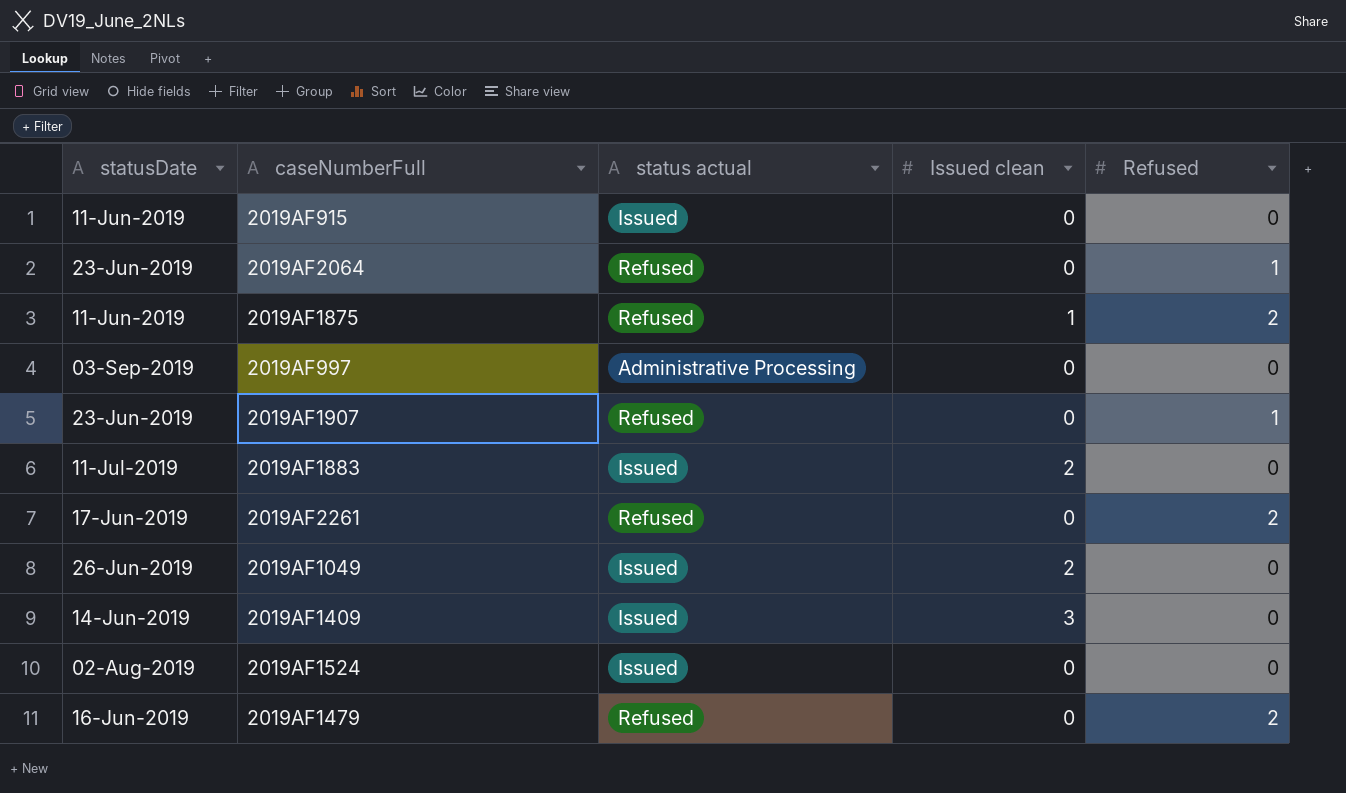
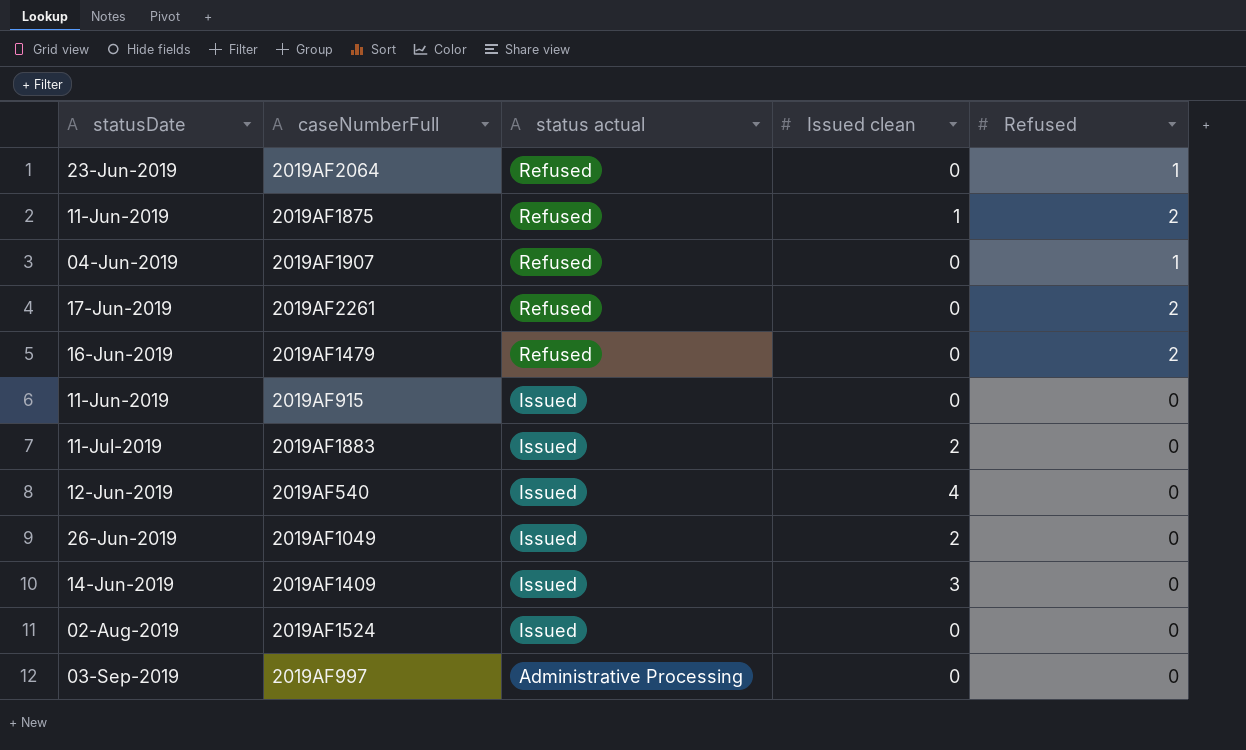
row order: none -> status actual descending
2019AF1907 | statusDate: 23-Jun-2019 -> 04-Jun-2019
row 2019AF540: none -> 12-Jun-2019 | Issued | 4 | 0

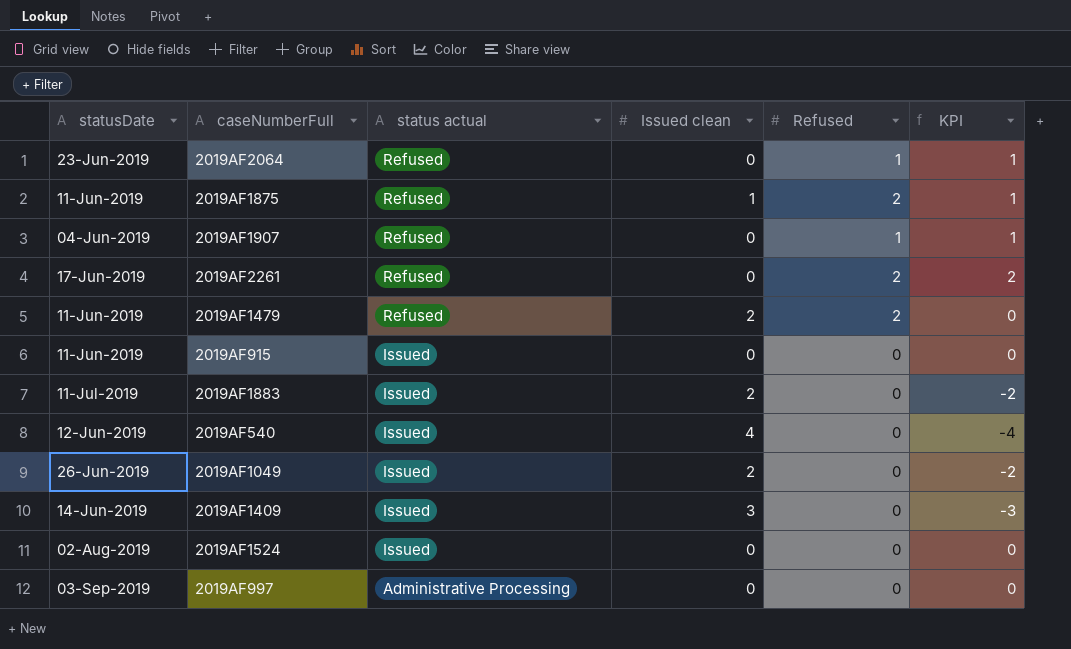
column KPI | formula: none -> [Refused] - [Issued clean]
2019AF1479 | statusDate: 16-Jun-2019 -> 11-Jun-2019
2019AF1479 | Issued clean: 0 -> 2

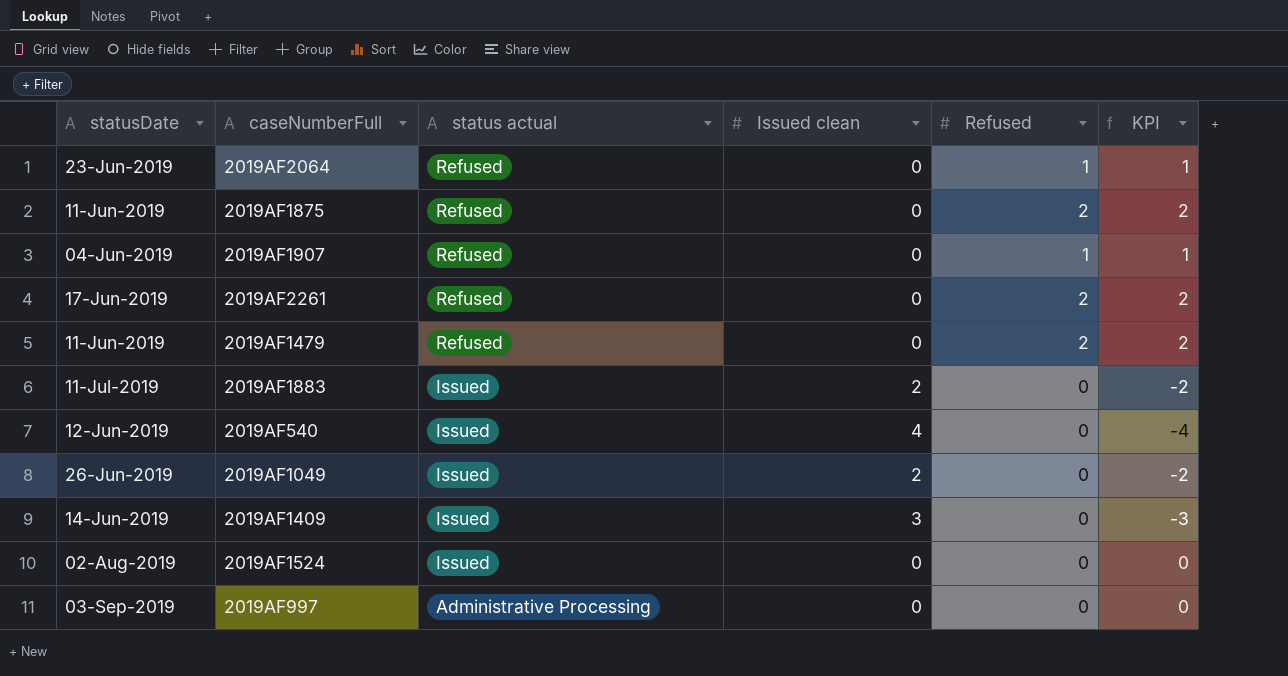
row 2019AF915: 11-Jun-2019 | Issued | 0 | 0 | 0 -> none
2019AF1875 | Issued clean: 1 -> 0
2019AF1875 | KPI: 1 -> 2
2019AF1479 | Issued clean: 2 -> 0
2019AF1479 | KPI: 0 -> 2

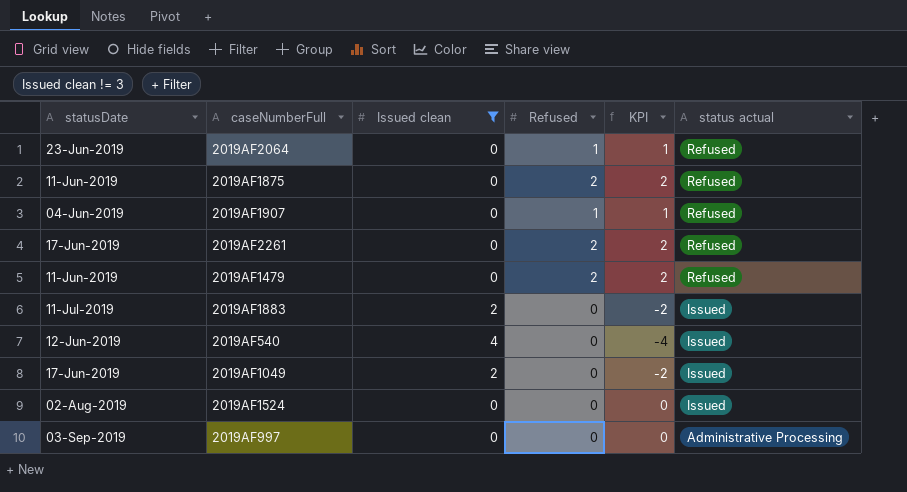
filter: none -> Issued clean != 3
column status actual | position: 3 -> 6
2019AF1049 | statusDate: 26-Jun-2019 -> 17-Jun-2019

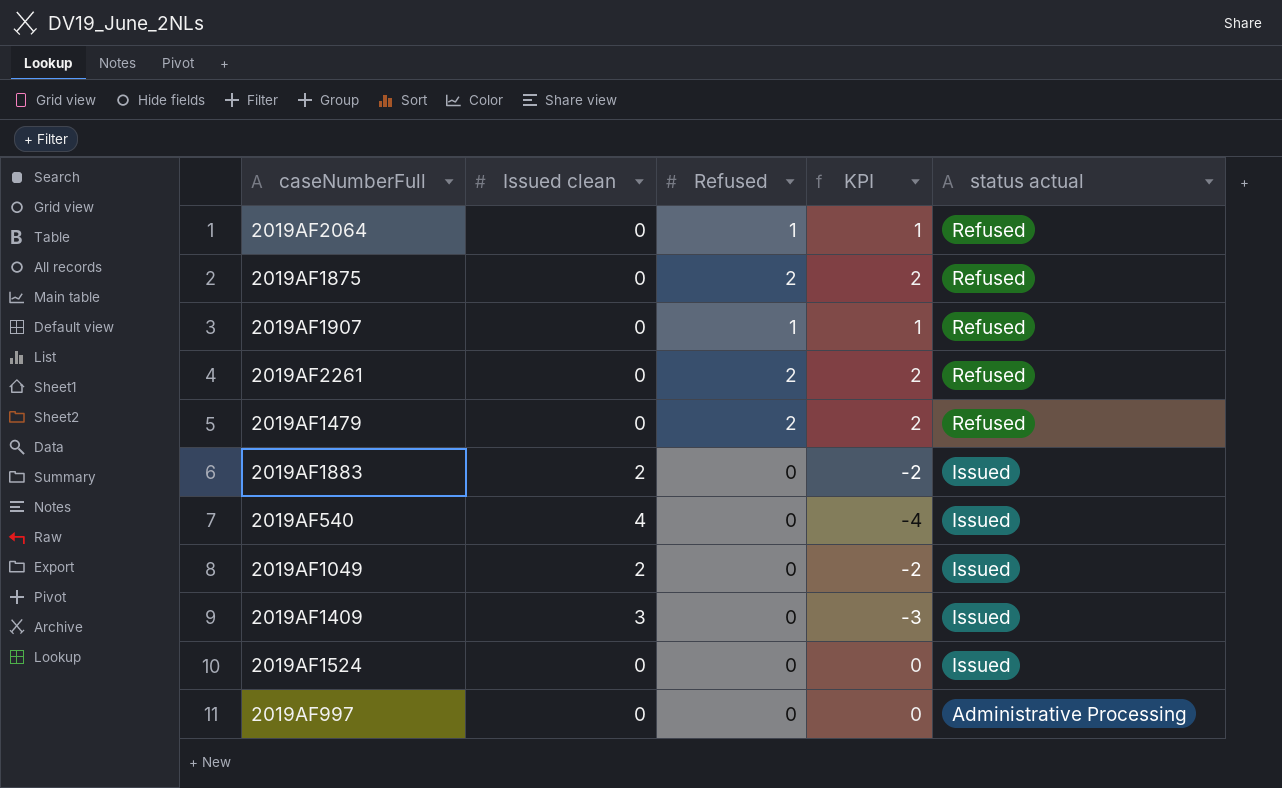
filter: Issued clean != 3 -> none
column statusDate | position: 1 -> none

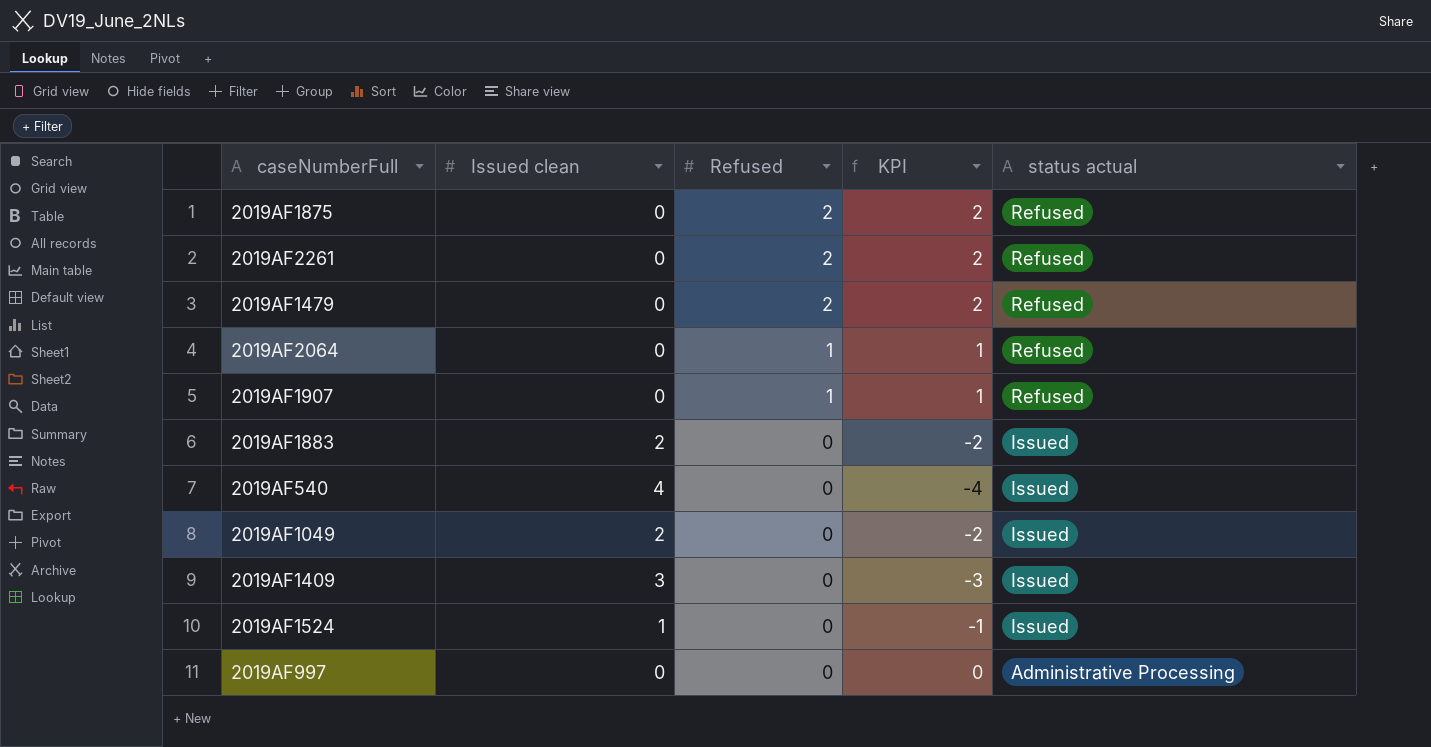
row order: status actual descending -> Refused descending
2019AF1524 | Issued clean: 0 -> 1
2019AF1524 | KPI: 0 -> -1

